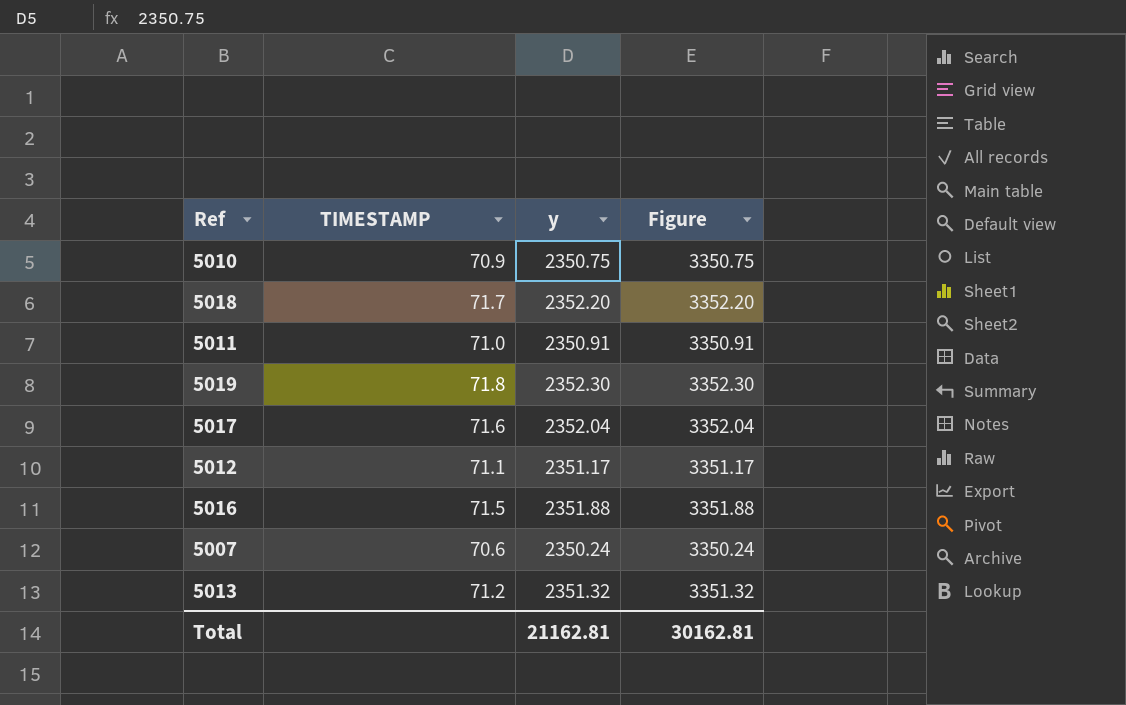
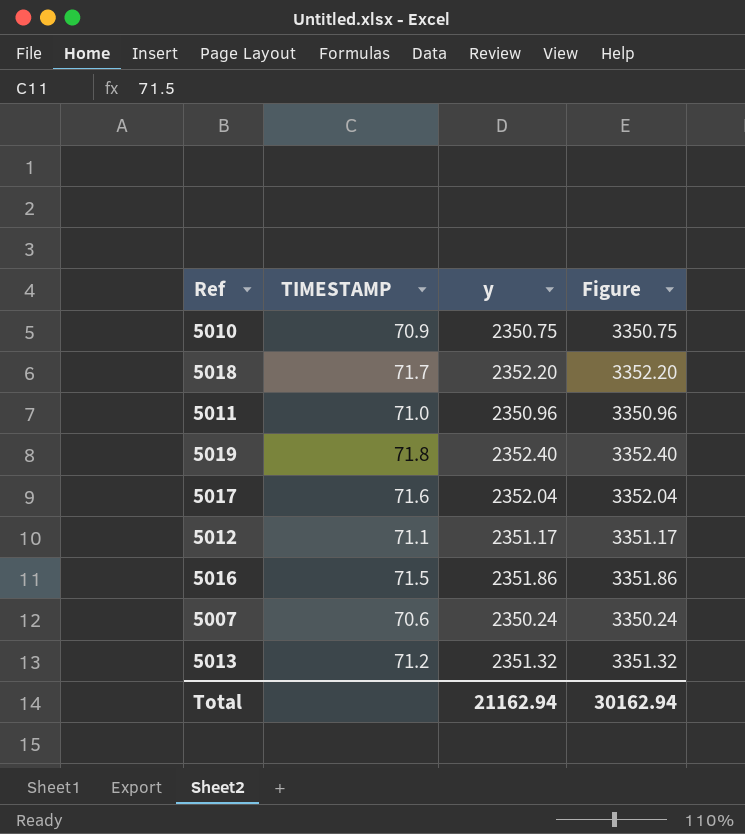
5011 | y: 2350.91 -> 2350.96
5011 | Figure: 3350.91 -> 3350.96
5019 | y: 2352.30 -> 2352.40
5019 | Figure: 3352.30 -> 3352.40
5016 | y: 2351.88 -> 2351.86
5016 | Figure: 3351.88 -> 3351.86
Total | y: 21162.81 -> 21162.94
Total | Figure: 30162.81 -> 30162.94

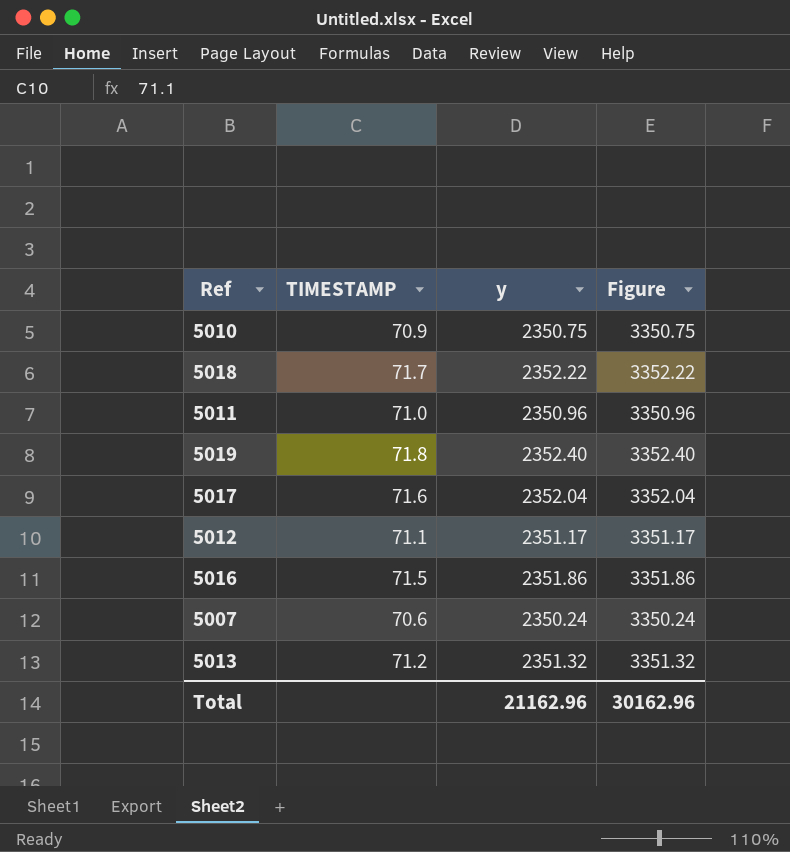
5018 | y: 2352.20 -> 2352.22
5018 | Figure: 3352.20 -> 3352.22
Total | y: 21162.94 -> 21162.96
Total | Figure: 30162.94 -> 30162.96

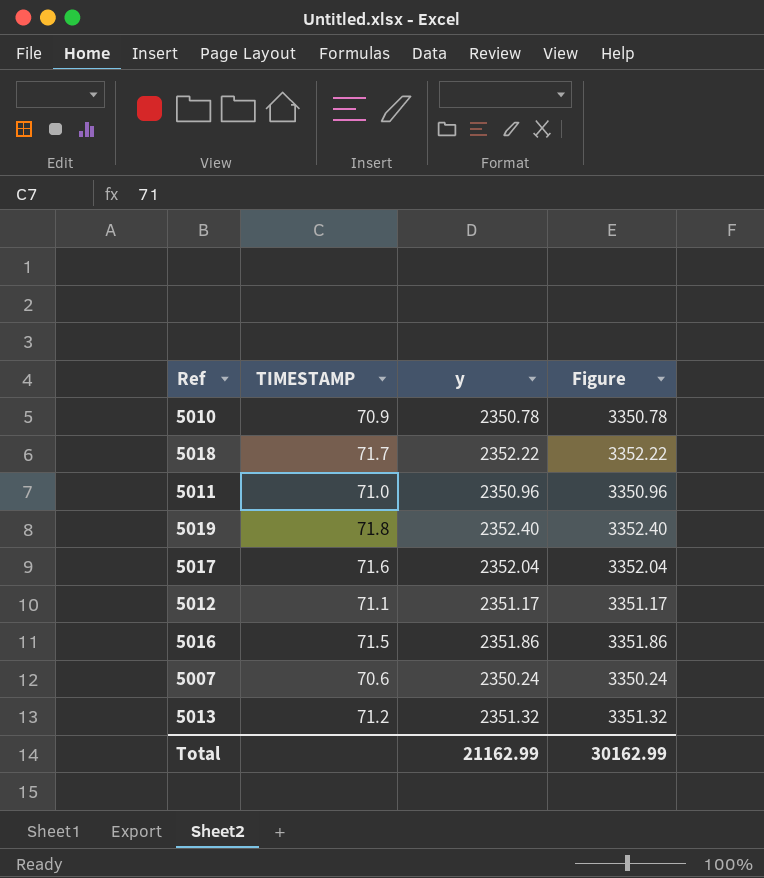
5010 | y: 2350.75 -> 2350.78
5010 | Figure: 3350.75 -> 3350.78
Total | y: 21162.96 -> 21162.99
Total | Figure: 30162.96 -> 30162.99

